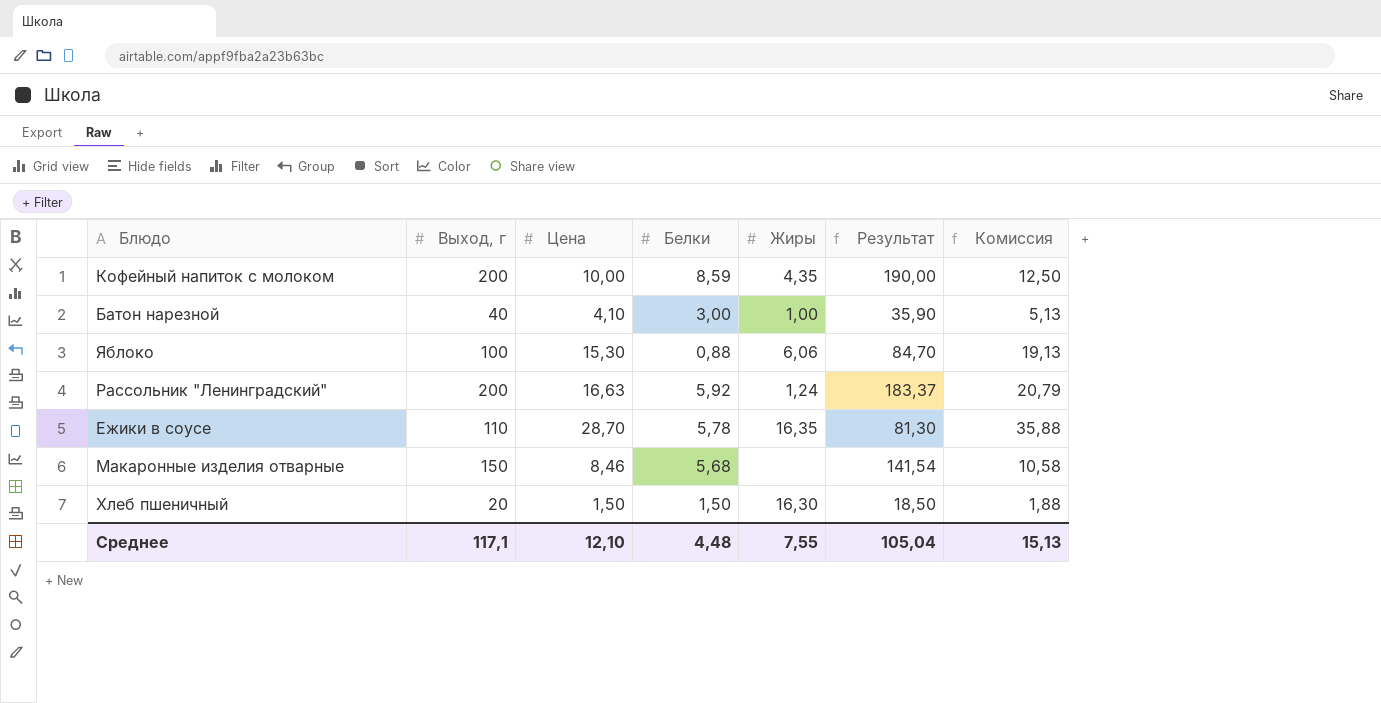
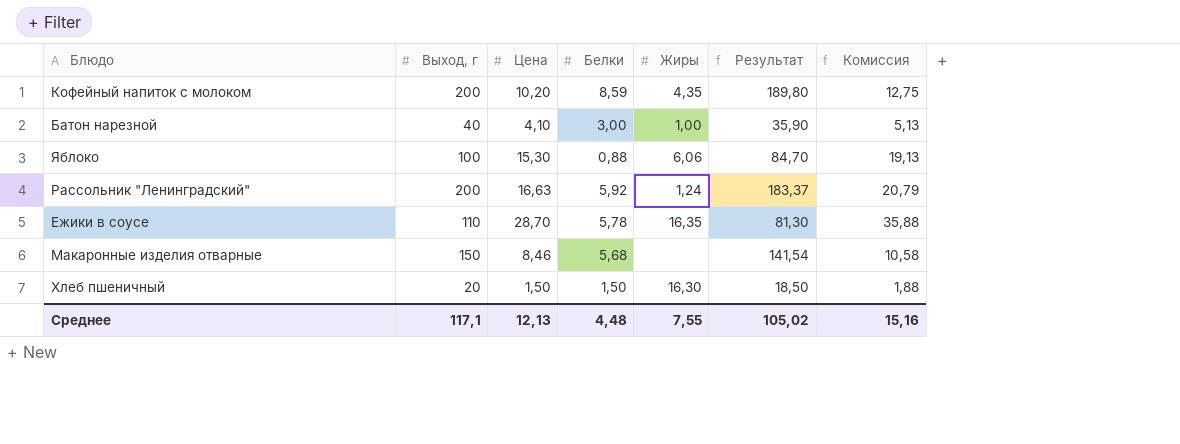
Кофейный напиток с молоком | Цена: 10,00 -> 10,20
Кофейный напиток с молоком | Результат: 190,00 -> 189,80
Кофейный напиток с молоком | Комиссия: 12,50 -> 12,75
Среднее | Цена: 12,10 -> 12,13
Среднее | Результат: 105,04 -> 105,02
Среднее | Комиссия: 15,13 -> 15,16

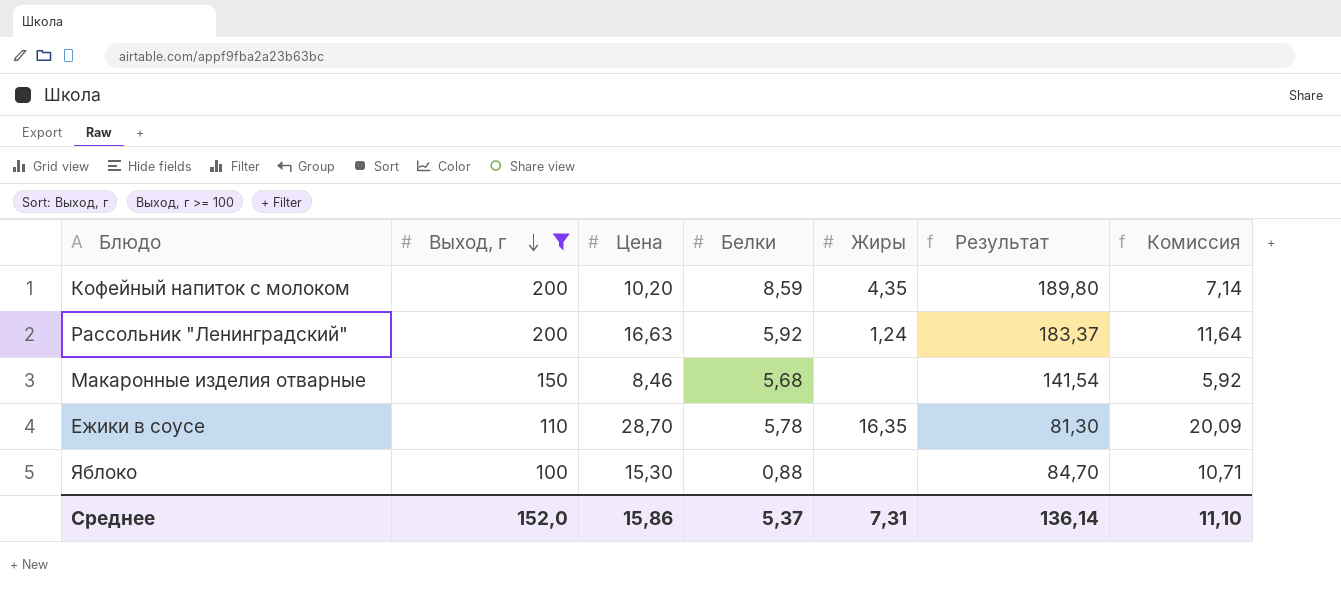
filter: none -> Выход, г >= 100
row order: none -> Выход, г descending
column Комиссия | formula: [Цена] * 1,25 -> [Цена] * 0,7
Яблоко | Жиры: 6,06 -> none
Среднее | Выход, г: 117,1 -> 152,0
Среднее | Цена: 12,13 -> 15,86
Среднее | Белки: 4,48 -> 5,37
Среднее | Жиры: 7,55 -> 7,31
Среднее | Результат: 105,02 -> 136,14
Среднее | Комиссия: 15,16 -> 11,10

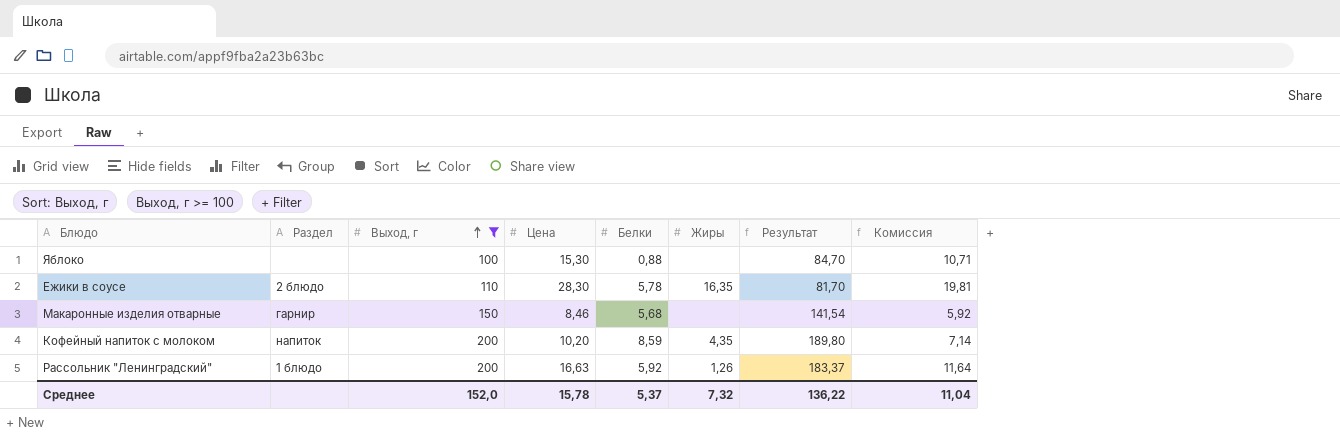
row order: Выход, г descending -> Выход, г ascending
column Раздел | position: none -> 2
Ежики в соусе | Цена: 28,70 -> 28,30
Ежики в соусе | Результат: 81,30 -> 81,70
Ежики в соусе | Комиссия: 20,09 -> 19,81
Рассольник "Ленинградский" | Жиры: 1,24 -> 1,26
Среднее | Цена: 15,86 -> 15,78
Среднее | Жиры: 7,31 -> 7,32
Среднее | Результат: 136,14 -> 136,22
Среднее | Комиссия: 11,10 -> 11,04

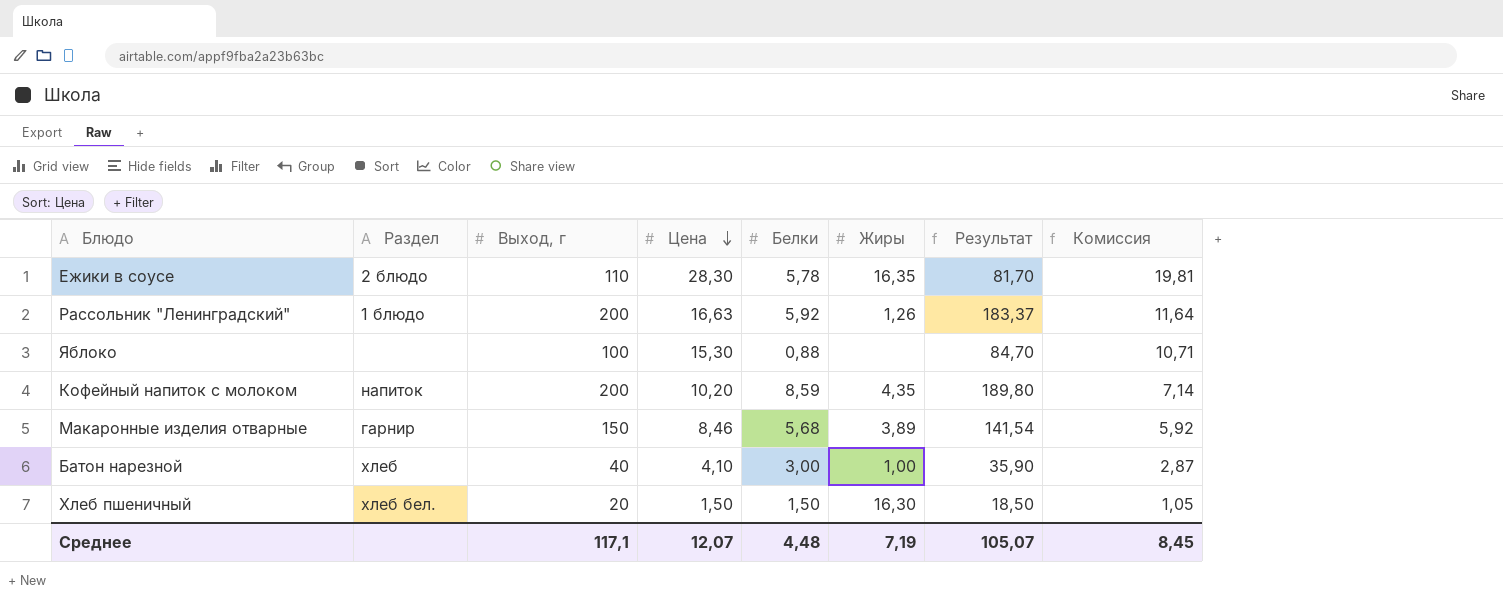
filter: Выход, г >= 100 -> none
row order: Выход, г ascending -> Цена descending
Макаронные изделия отварные | Жиры: none -> 3,89
Среднее | Выход, г: 152,0 -> 117,1
Среднее | Цена: 15,78 -> 12,07
Среднее | Белки: 5,37 -> 4,48
Среднее | Жиры: 7,32 -> 7,19
Среднее | Результат: 136,22 -> 105,07
Среднее | Комиссия: 11,04 -> 8,45

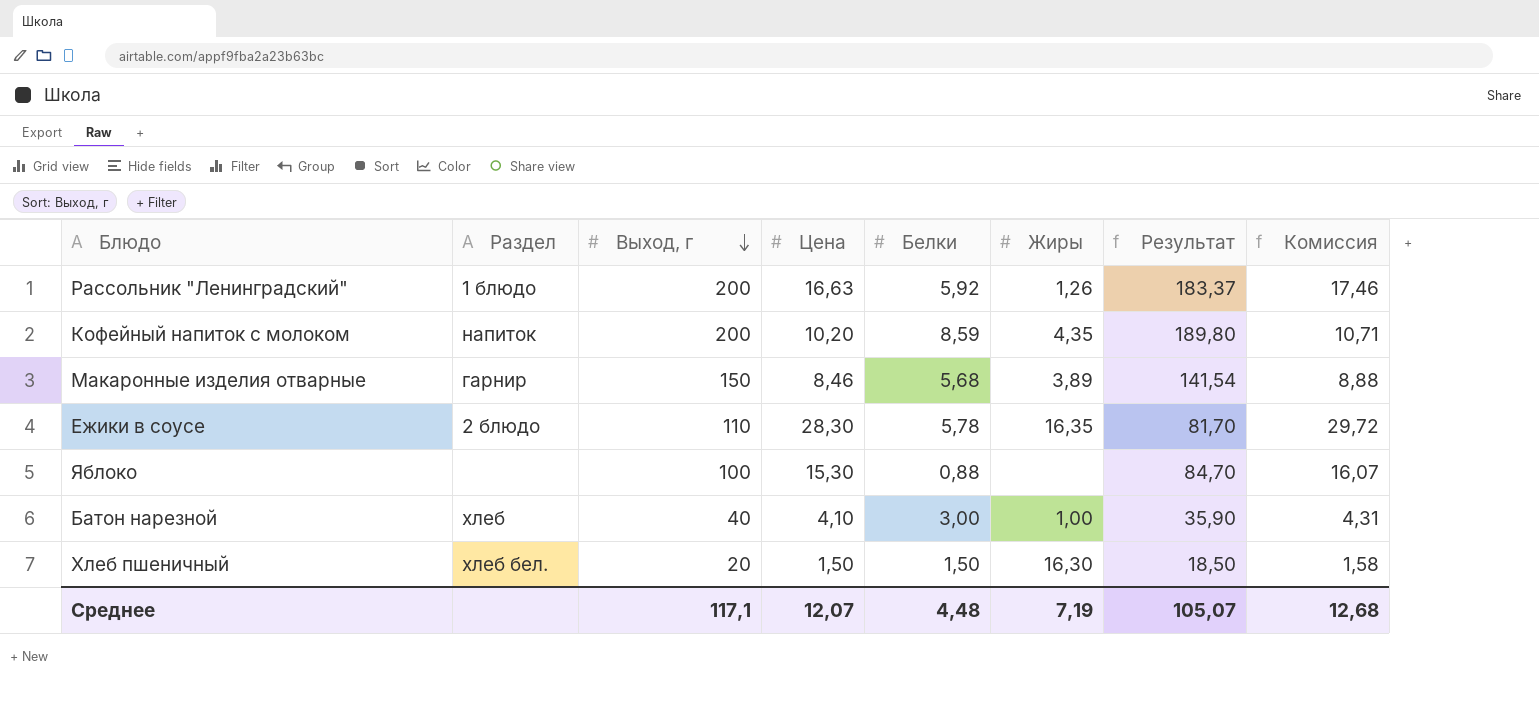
row order: Цена descending -> Выход, г descending
column Комиссия | formula: [Цена] * 0,7 -> [Цена] * 1,05
Среднее | Комиссия: 8,45 -> 12,68

